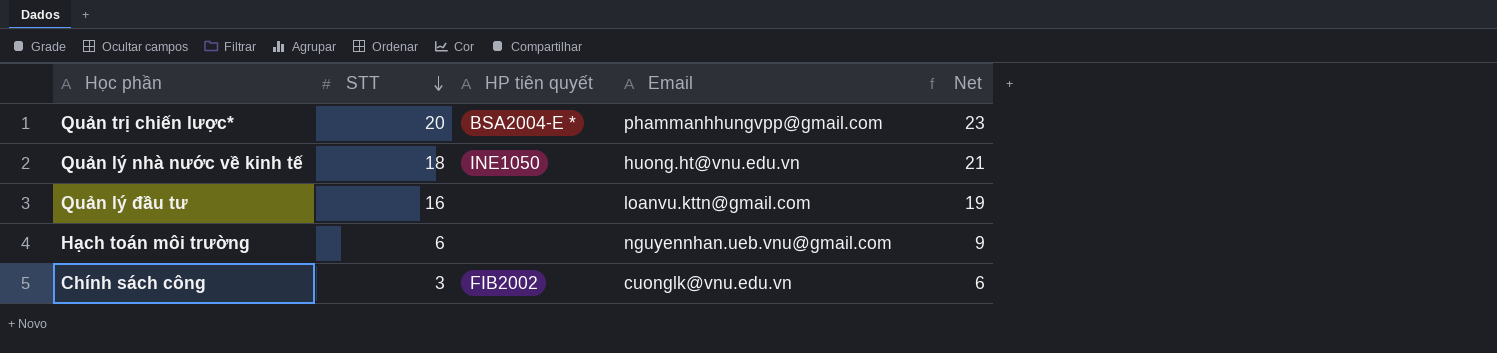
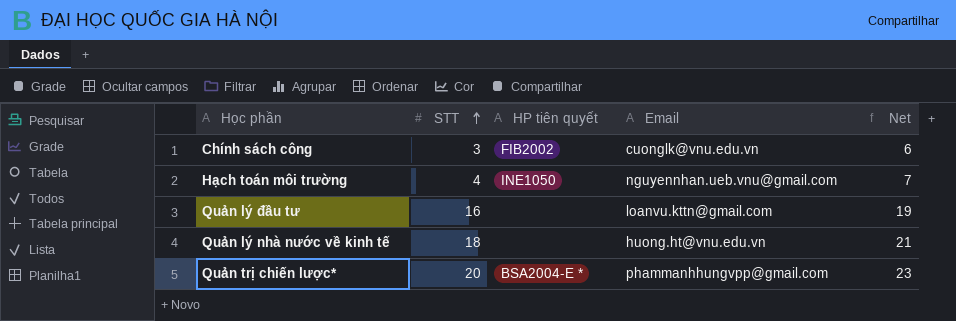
row order: STT descending -> STT ascending
Hạch toán môi trường | STT: 6 -> 4
Hạch toán môi trường | HP tiên quyết: none -> INE1050
Hạch toán môi trường | Net: 9 -> 7
Quản lý nhà nước về kinh tế | HP tiên quyết: INE1050 -> none

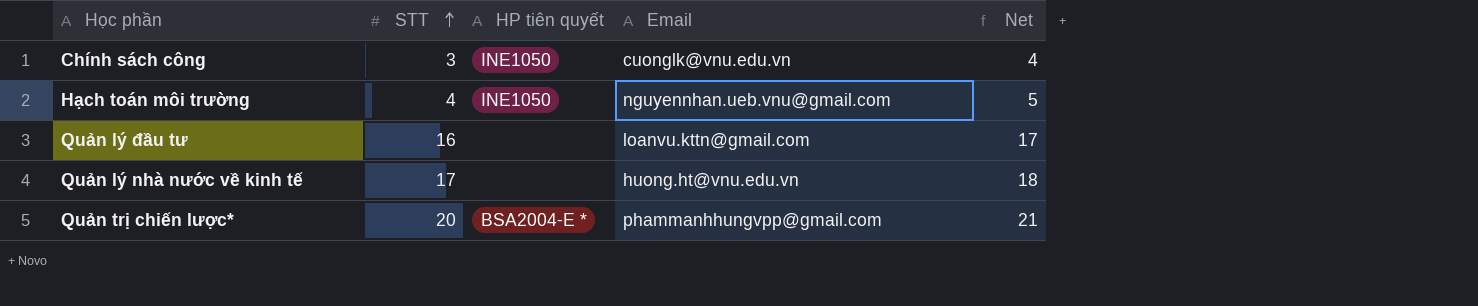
column Net | formula: [STT] + 3 -> [STT] + 1
Chính sách công | HP tiên quyết: FIB2002 -> INE1050
Quản lý nhà nước về kinh tế | STT: 18 -> 17

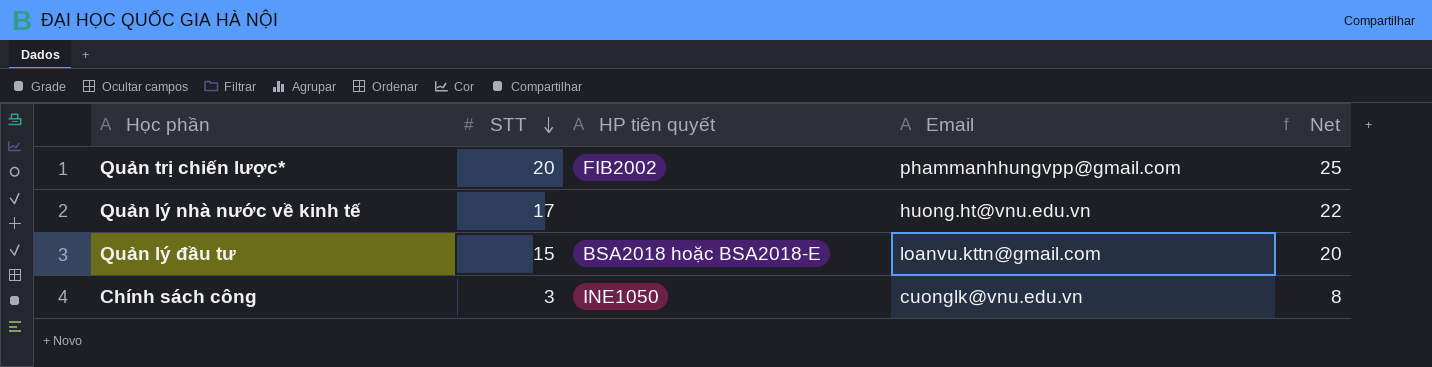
row order: STT ascending -> STT descending
column Net | formula: [STT] + 1 -> [STT] + 5
row Hạch toán môi trường: 4 | INE1050 | nguyennhan.ueb.vnu@gmail.com | 5 -> none
Quản trị chiến lược* | HP tiên quyết: BSA2004-E * -> FIB2002
Quản lý đầu tư | STT: 16 -> 15
Quản lý đầu tư | HP tiên quyết: none -> BSA2018 hoặc BSA2018-E

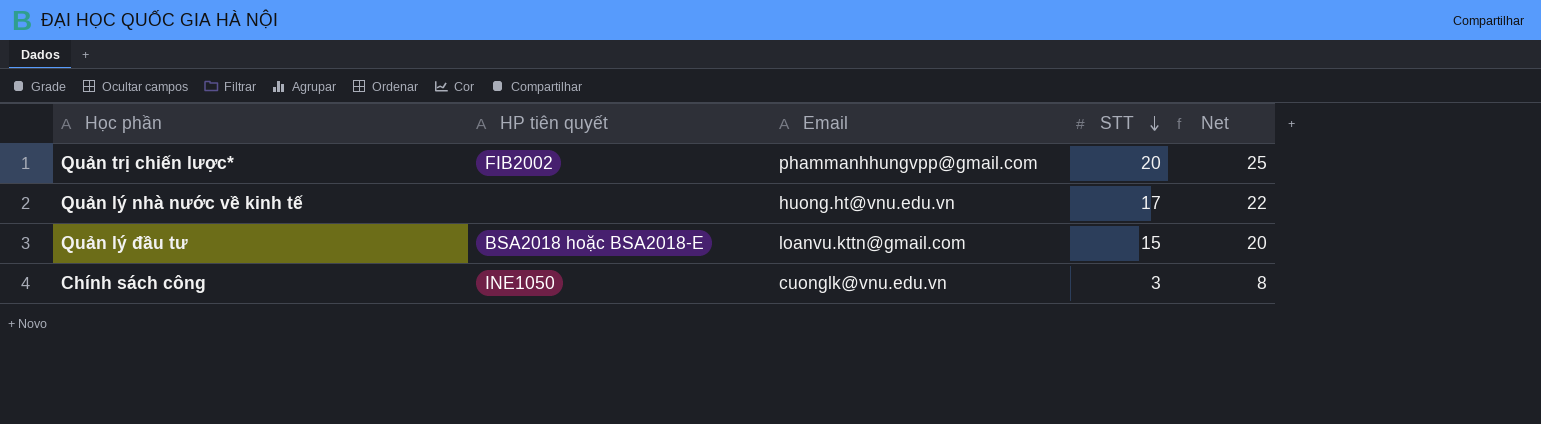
column STT | position: 2 -> 4

